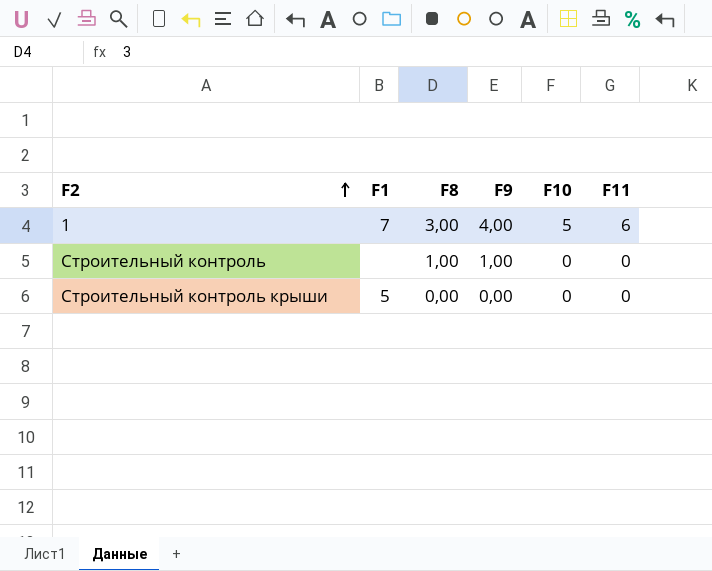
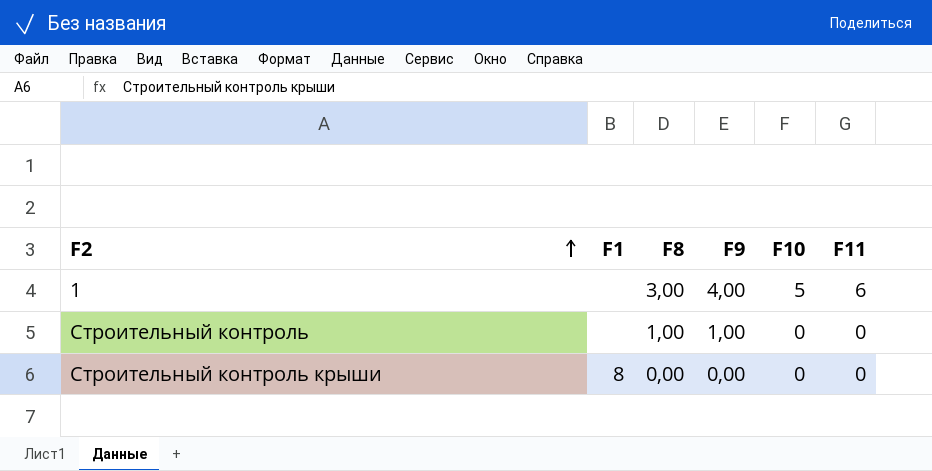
1 | F1: 7 -> none
Строительный контроль крыши | F1: 5 -> 8

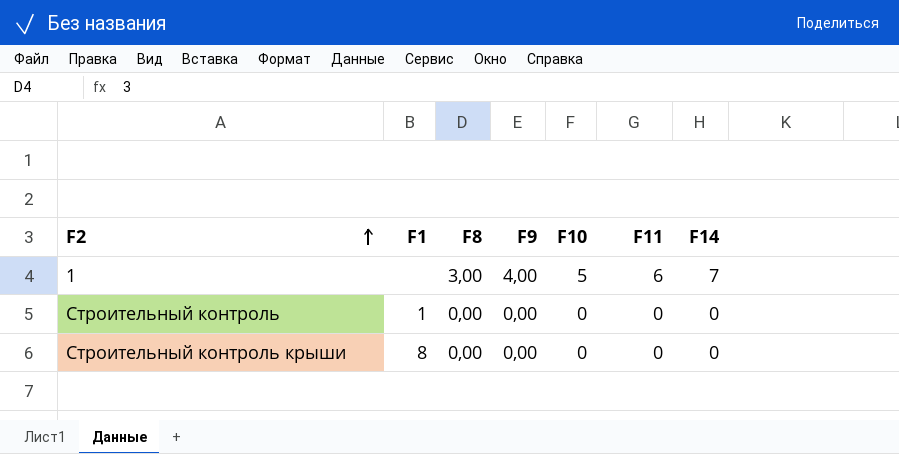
column F14 | position: none -> 7
Строительный контроль | F1: none -> 1
Строительный контроль | F8: 1,00 -> 0,00
Строительный контроль | F9: 1,00 -> 0,00

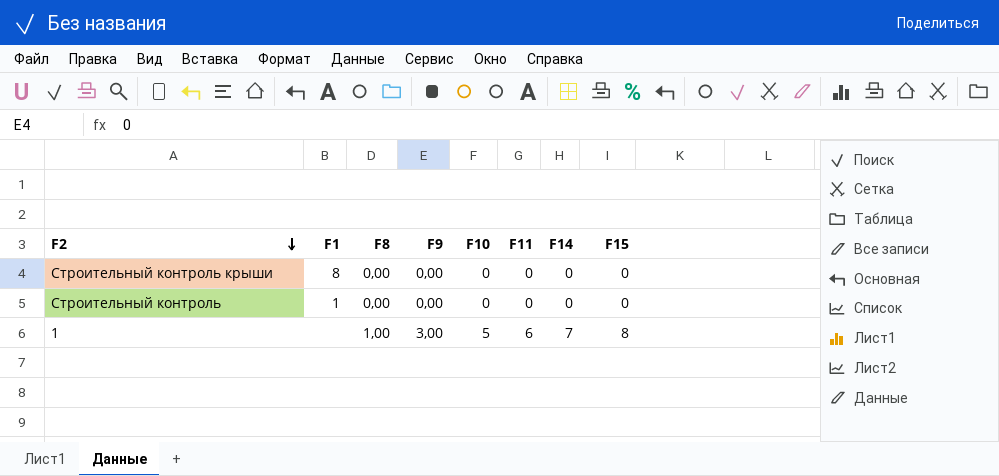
row order: F2 ascending -> F2 descending
column F15 | position: none -> 8
1 | F8: 3,00 -> 1,00
1 | F9: 4,00 -> 3,00

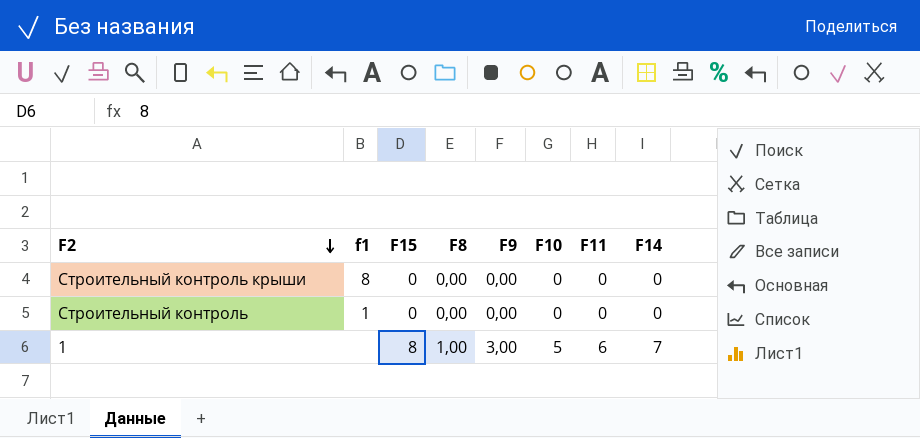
column name: F1 -> f1
column F15 | position: 8 -> 3

